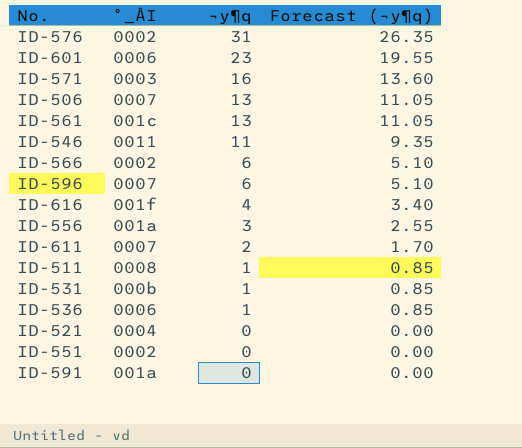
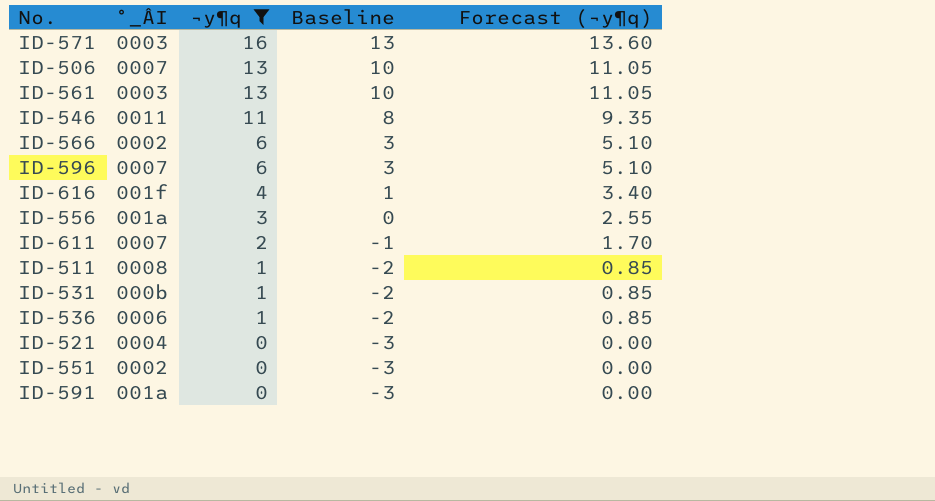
filter: none -> ¬y¶q <= 16
column Baseline | formula: none -> [¬y¶q] - 3
ID-561 | °_ÂI: 001c -> 0003

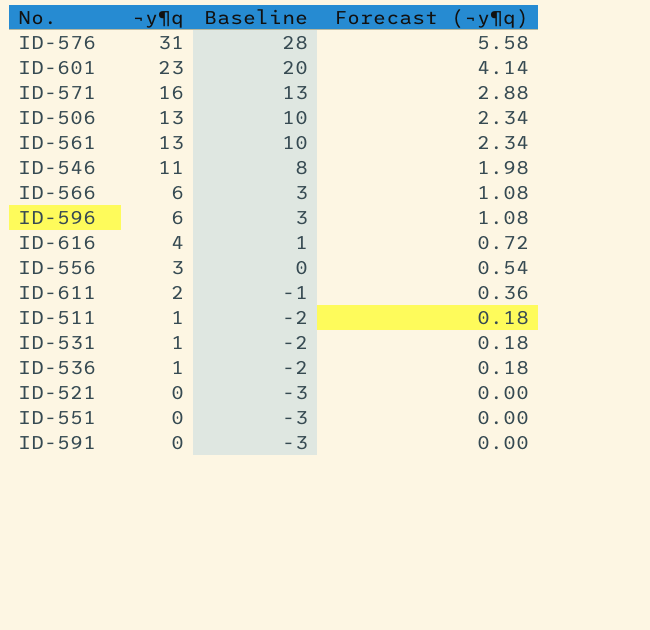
filter: ¬y¶q <= 16 -> none
column °_ÂI | position: 2 -> none
column Forecast (¬y¶q) | formula: [¬y¶q] * 0.85 -> [¬y¶q] * 0.18

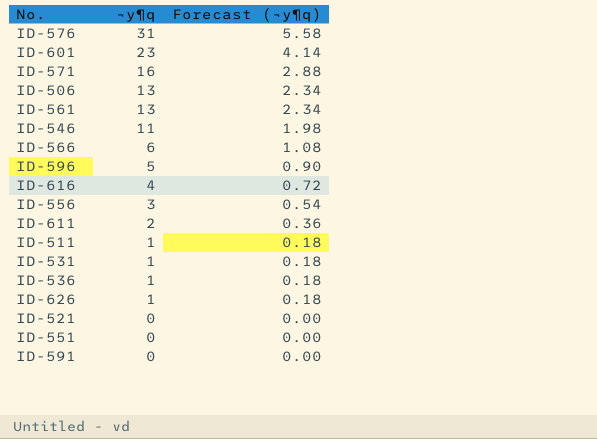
column Baseline | formula: [¬y¶q] - 3 -> none
ID-596 | ¬y¶q: 6 -> 5
ID-596 | Forecast (¬y¶q): 1.08 -> 0.90
row ID-626: none -> 1 | 0.18

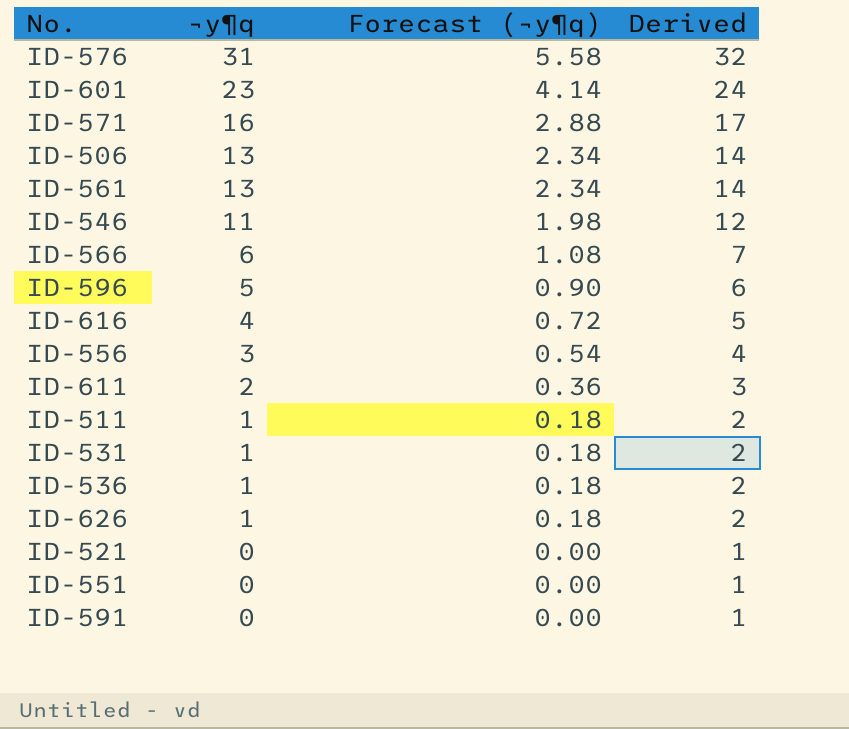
column Derived | formula: none -> [¬y¶q] + 1

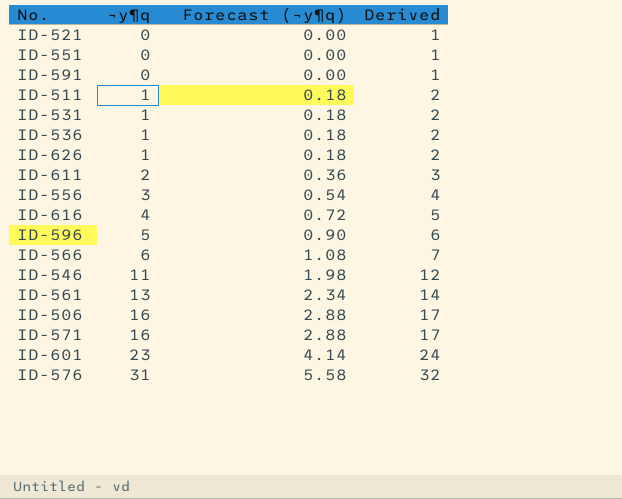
row order: ¬y¶q descending -> ¬y¶q ascending
ID-506 | ¬y¶q: 13 -> 16
ID-506 | Forecast (¬y¶q): 2.34 -> 2.88
ID-506 | Derived: 14 -> 17

